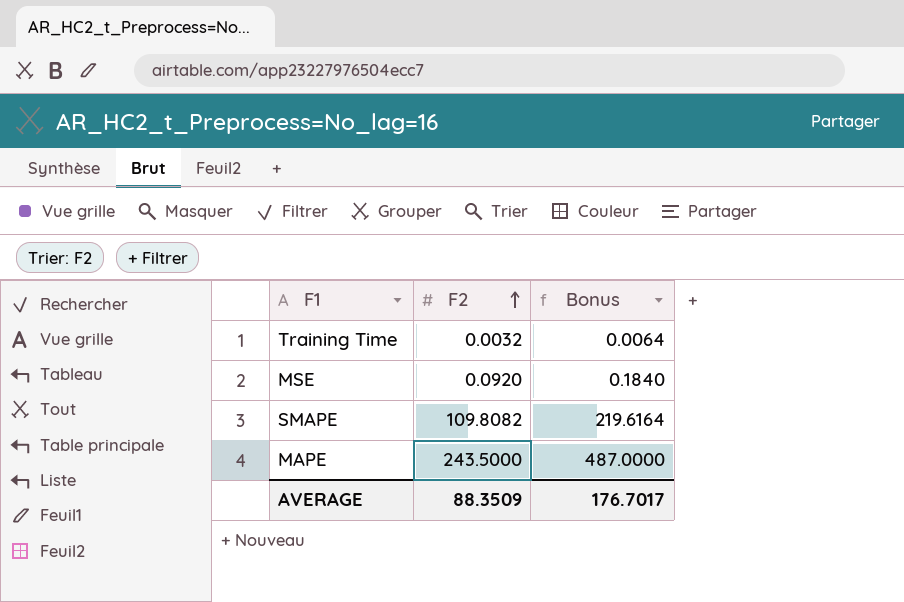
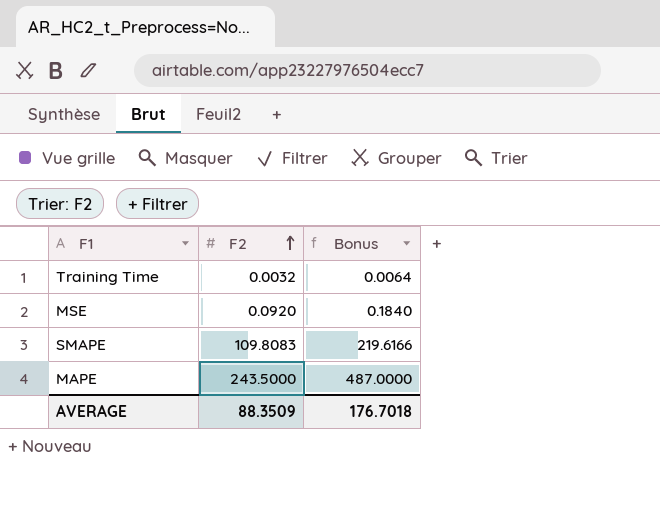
SMAPE | F2: 109.8082 -> 109.8083
SMAPE | Bonus: 219.6164 -> 219.6166
AVERAGE | Bonus: 176.7017 -> 176.7018

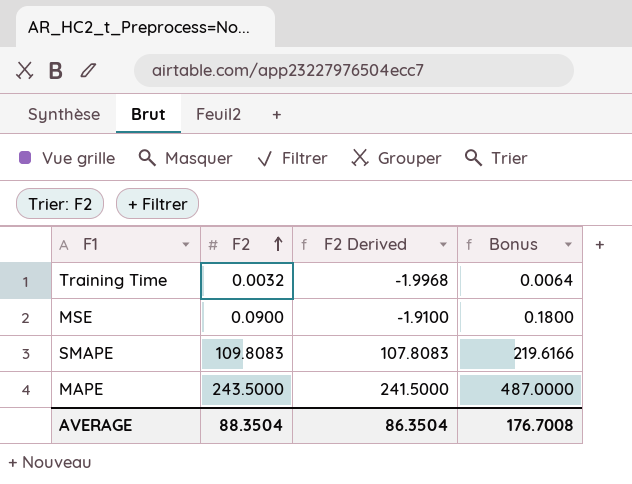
column F2 Derived | formula: none -> [F2] - 2
MSE | F2: 0.0920 -> 0.0900
MSE | Bonus: 0.1840 -> 0.1800
AVERAGE | F2: 88.3509 -> 88.3504
AVERAGE | Bonus: 176.7018 -> 176.7008

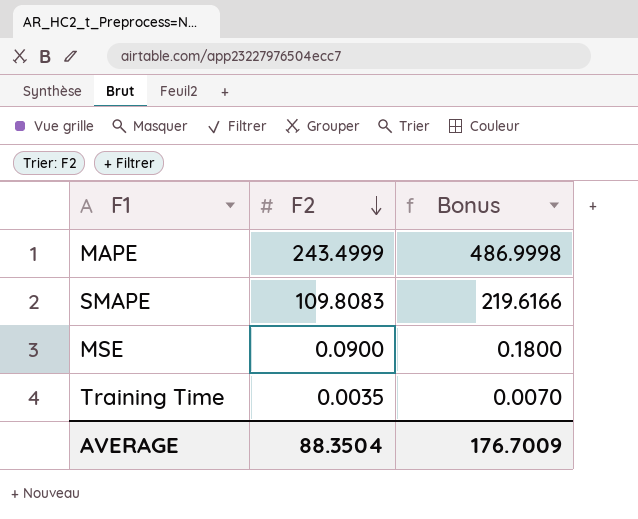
row order: F2 ascending -> F2 descending
column F2 Derived | formula: [F2] - 2 -> none
MAPE | F2: 243.5000 -> 243.4999
MAPE | Bonus: 487.0000 -> 486.9998
Training Time | F2: 0.0032 -> 0.0035
Training Time | Bonus: 0.0064 -> 0.0070
AVERAGE | Bonus: 176.7008 -> 176.7009

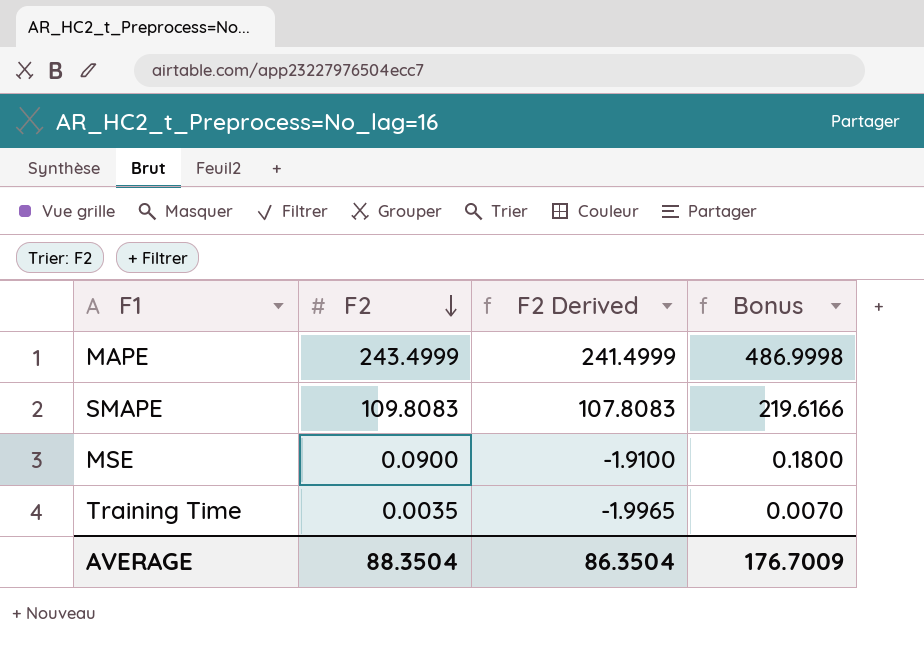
column F2 Derived | formula: none -> [F2] - 2

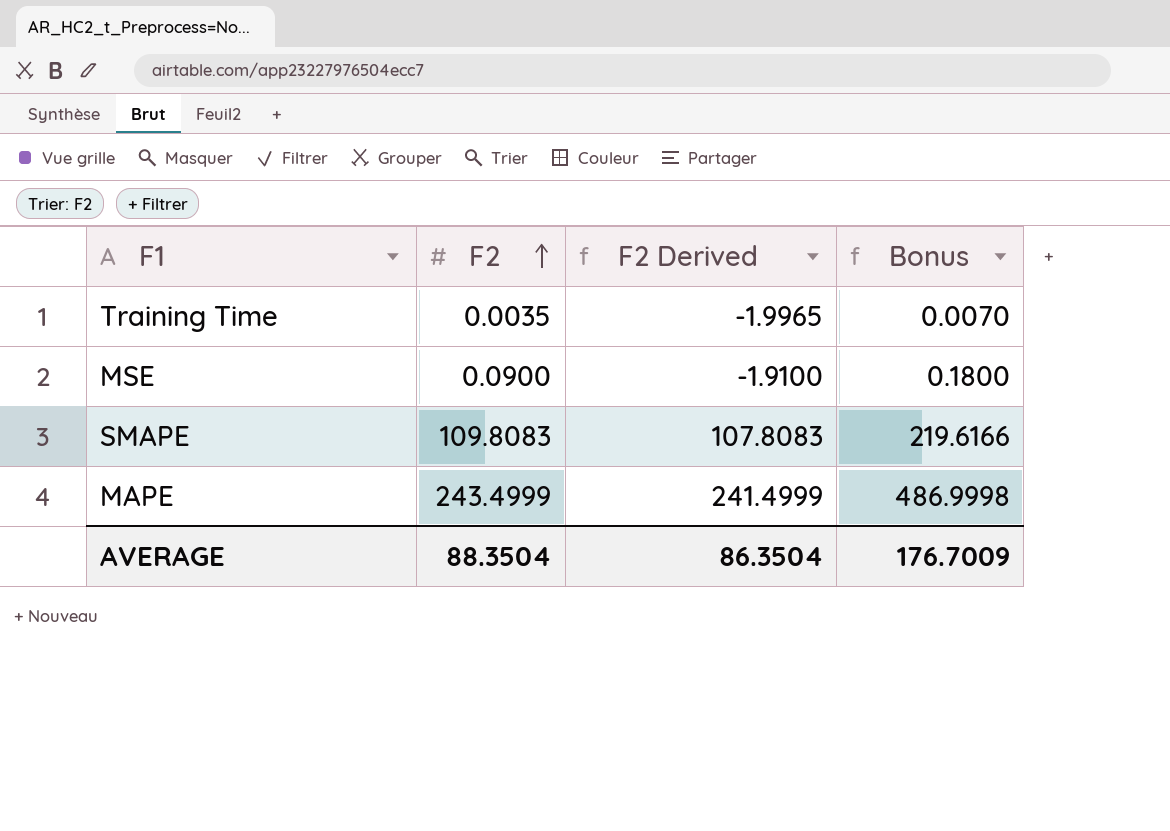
row order: F2 descending -> F2 ascending

